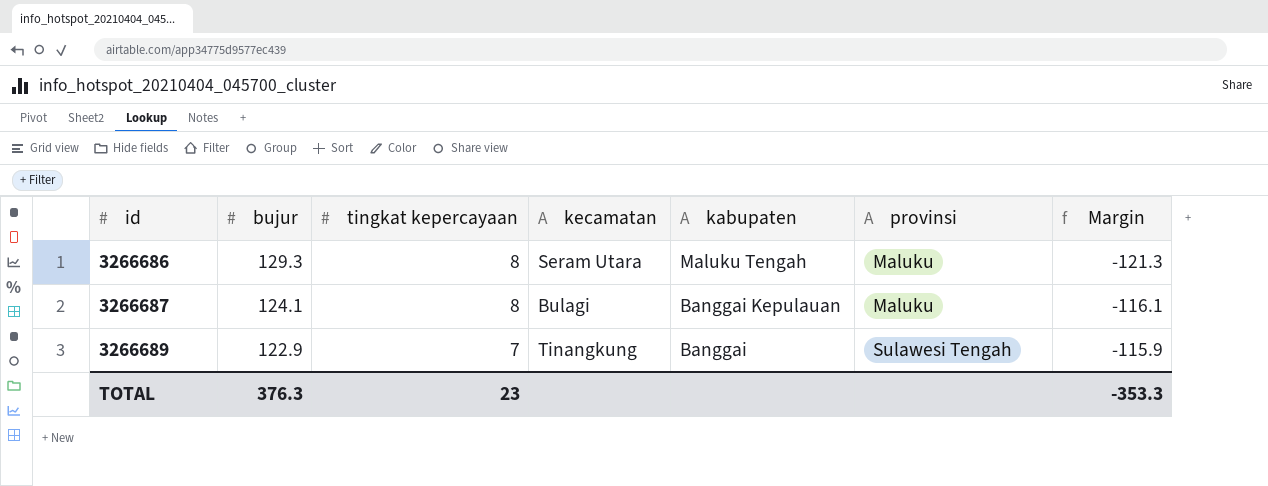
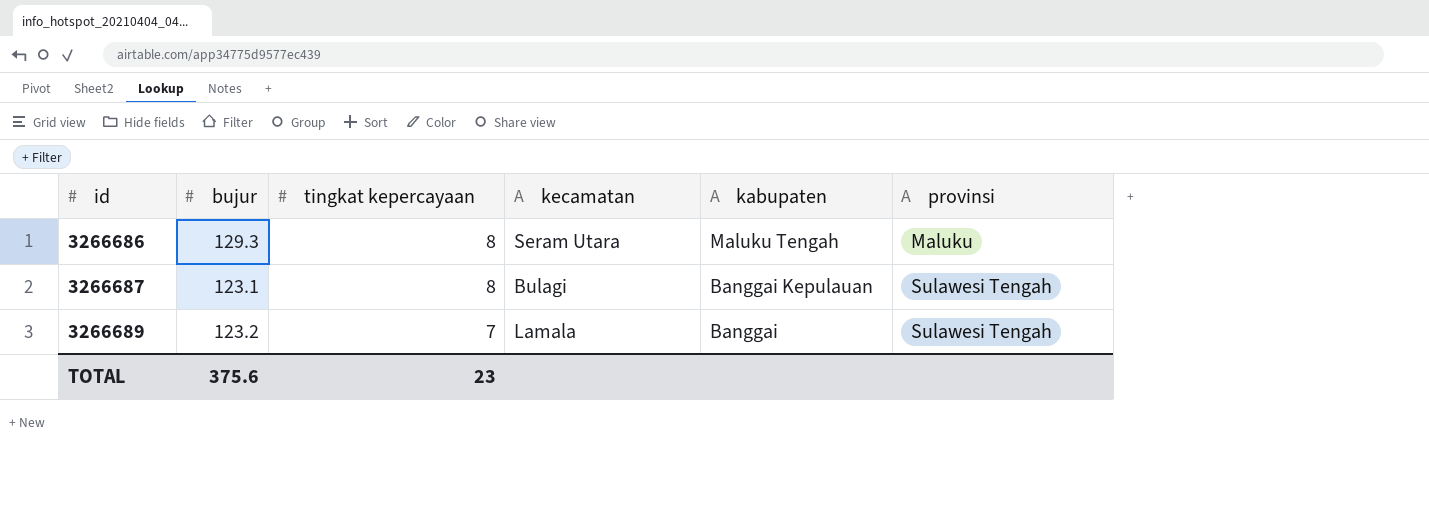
column Margin | formula: [tingkat kepercayaan] - [bujur] -> none
3266687 | bujur: 124.1 -> 123.1
3266687 | provinsi: Maluku -> Sulawesi Tengah
3266689 | bujur: 122.9 -> 123.2
3266689 | kecamatan: Tinangkung -> Lamala
TOTAL | bujur: 376.3 -> 375.6

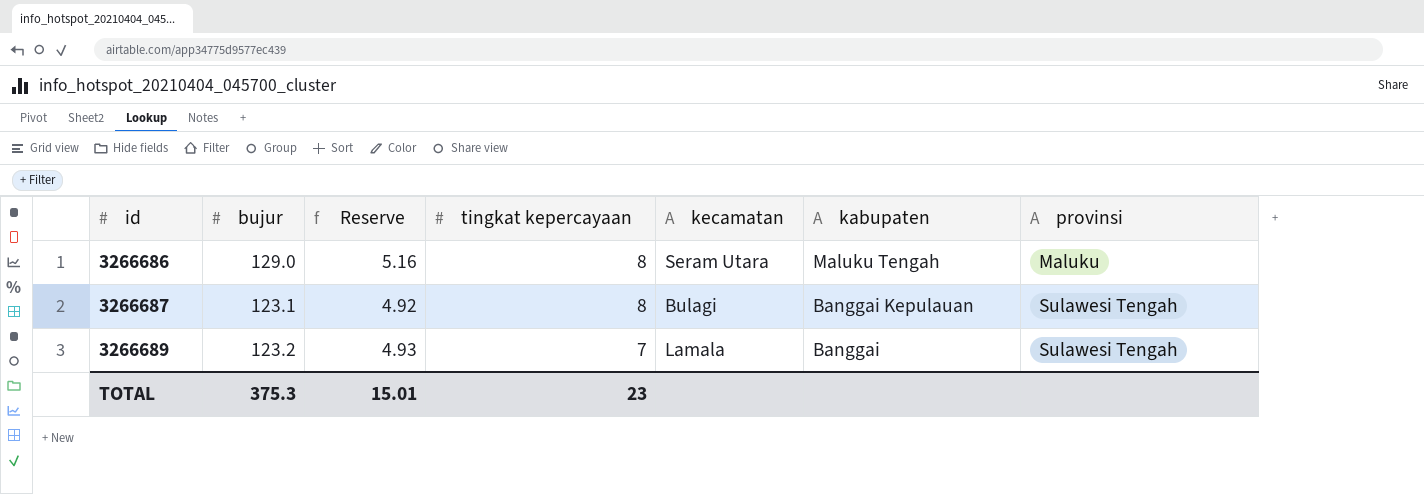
column Reserve | formula: none -> [bujur] * 0.04
3266686 | bujur: 129.3 -> 129.0
TOTAL | bujur: 375.6 -> 375.3

